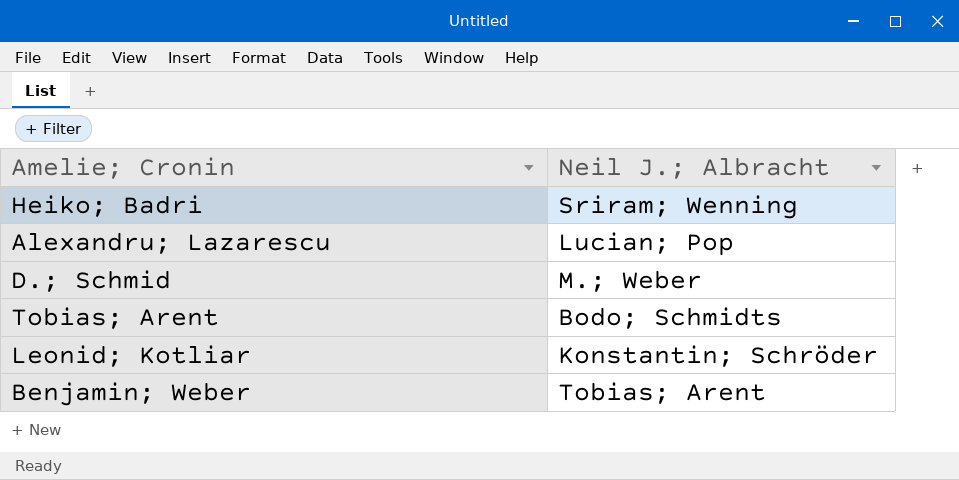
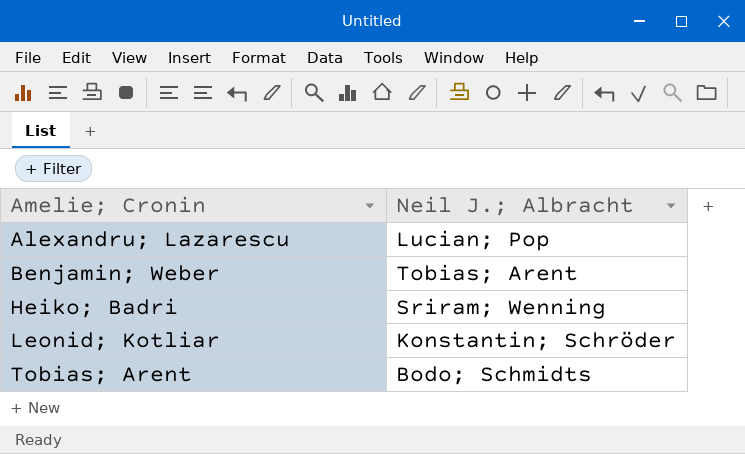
row order: none -> Amelie; Cronin ascending
row D.; Schmid: M.; Weber -> none

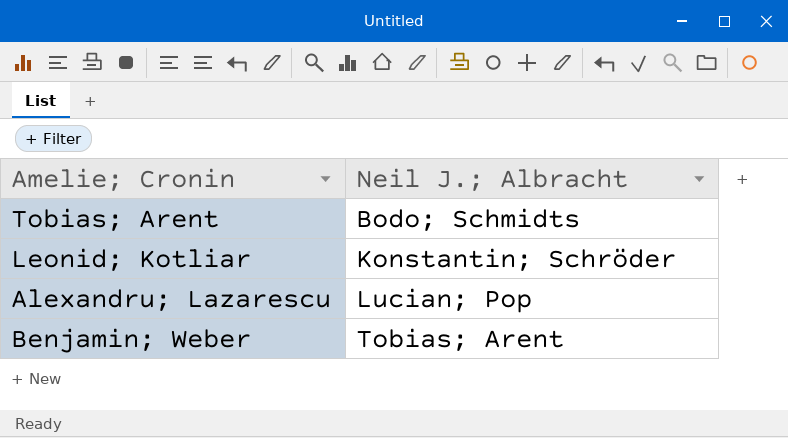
row order: Amelie; Cronin ascending -> Neil J.; Albracht ascending
row Heiko; Badri: Sriram; Wenning -> none

